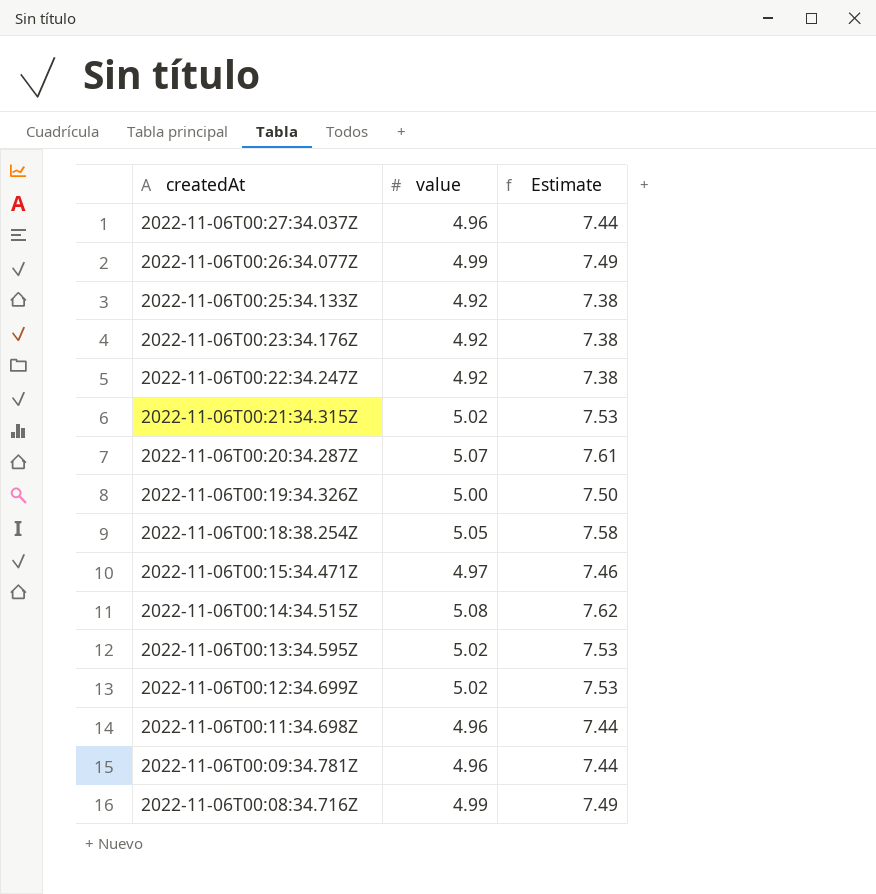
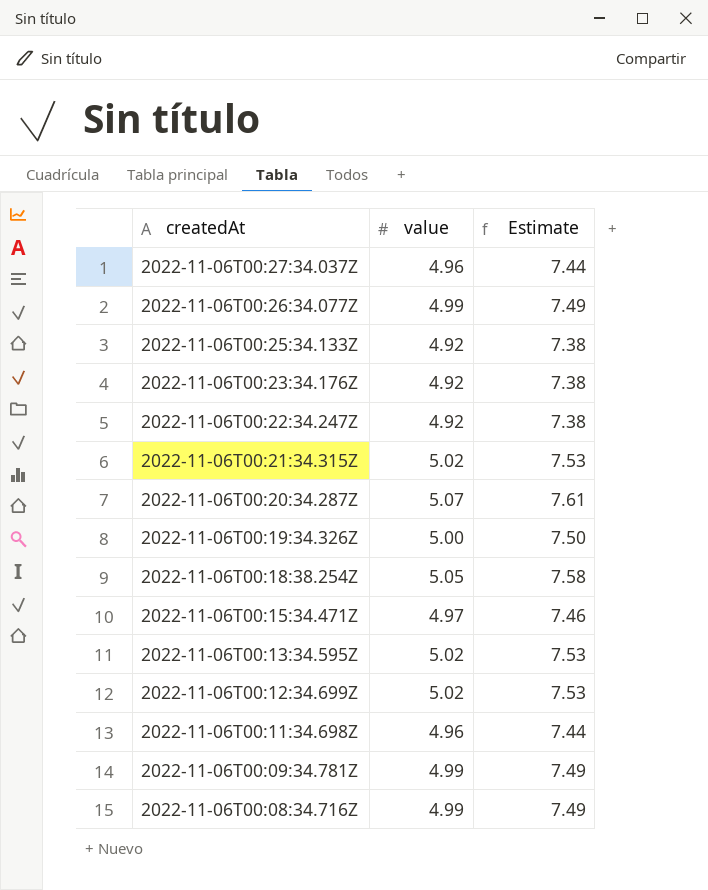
row 2022-11-06T00:14:34.515Z: 5.08 | 7.62 -> none
2022-11-06T00:09:34.781Z | value: 4.96 -> 4.99
2022-11-06T00:09:34.781Z | Estimate: 7.44 -> 7.49

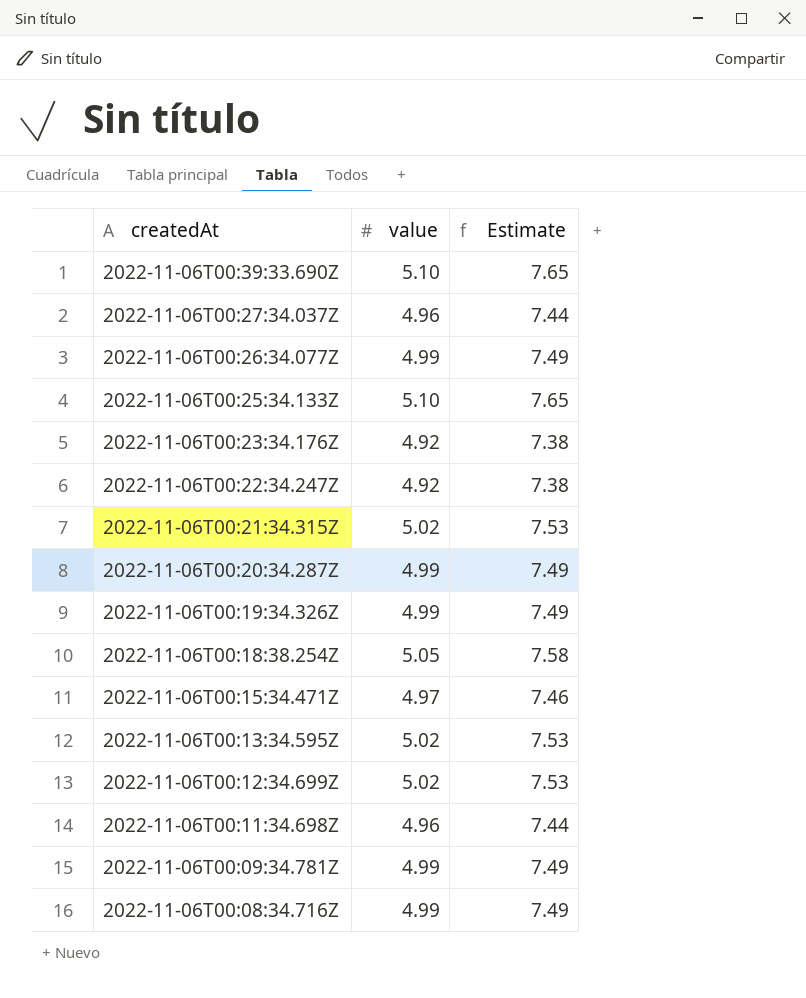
row 2022-11-06T00:39:33.690Z: none -> 5.10 | 7.65
2022-11-06T00:25:34.133Z | value: 4.92 -> 5.10
2022-11-06T00:25:34.133Z | Estimate: 7.38 -> 7.65
2022-11-06T00:20:34.287Z | value: 5.07 -> 4.99
2022-11-06T00:20:34.287Z | Estimate: 7.61 -> 7.49
2022-11-06T00:19:34.326Z | value: 5.00 -> 4.99
2022-11-06T00:19:34.326Z | Estimate: 7.50 -> 7.49

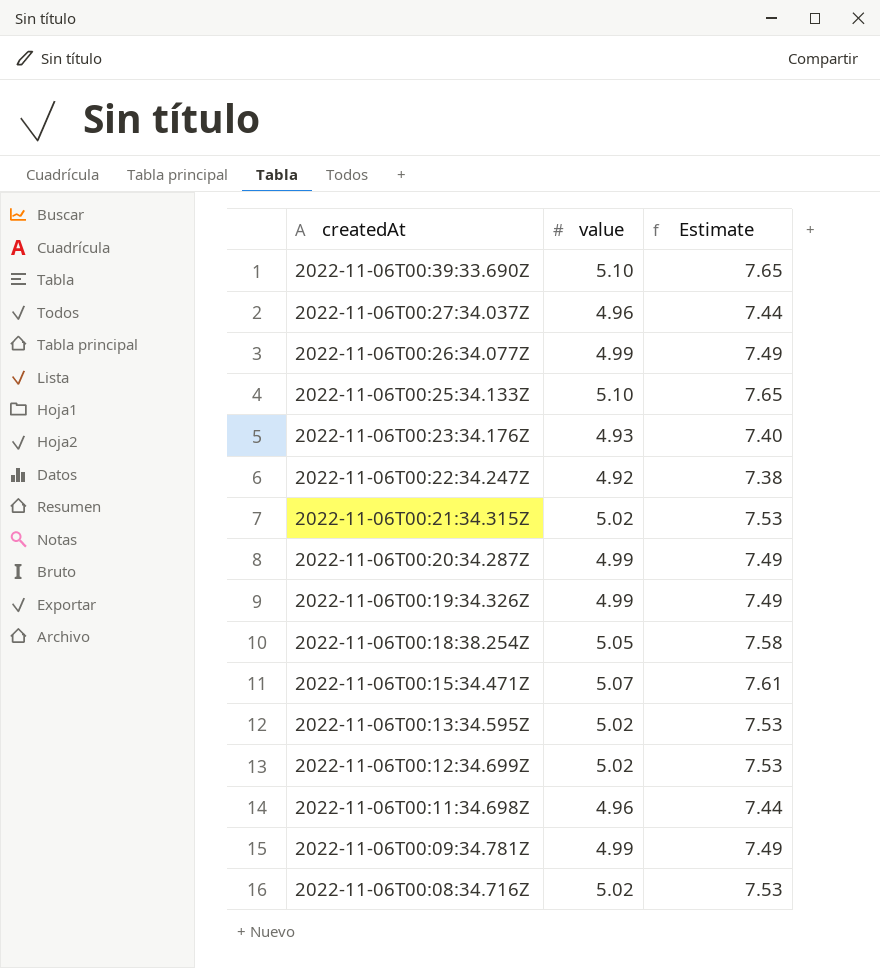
2022-11-06T00:23:34.176Z | value: 4.92 -> 4.93
2022-11-06T00:23:34.176Z | Estimate: 7.38 -> 7.40
2022-11-06T00:15:34.471Z | value: 4.97 -> 5.07
2022-11-06T00:15:34.471Z | Estimate: 7.46 -> 7.61
2022-11-06T00:08:34.716Z | value: 4.99 -> 5.02
2022-11-06T00:08:34.716Z | Estimate: 7.49 -> 7.53

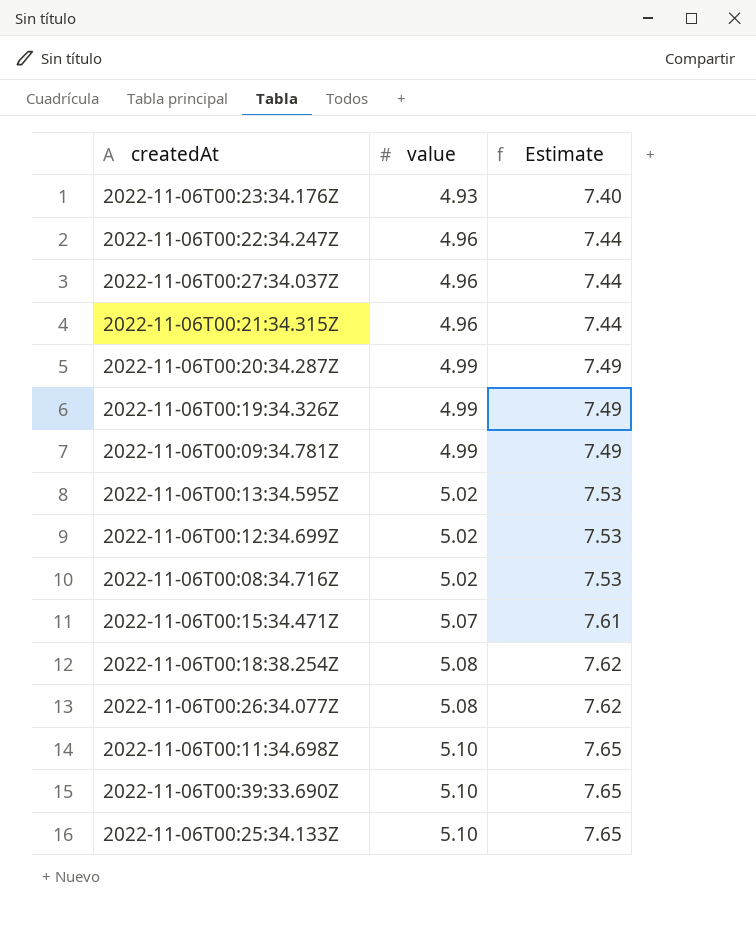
row order: createdAt descending -> value ascending
2022-11-06T00:22:34.247Z | value: 4.92 -> 4.96
2022-11-06T00:22:34.247Z | Estimate: 7.38 -> 7.44
2022-11-06T00:21:34.315Z | value: 5.02 -> 4.96
2022-11-06T00:21:34.315Z | Estimate: 7.53 -> 7.44
2022-11-06T00:18:38.254Z | value: 5.05 -> 5.08
2022-11-06T00:18:38.254Z | Estimate: 7.58 -> 7.62
2022-11-06T00:26:34.077Z | value: 4.99 -> 5.08
2022-11-06T00:26:34.077Z | Estimate: 7.49 -> 7.62
2022-11-06T00:11:34.698Z | value: 4.96 -> 5.10
2022-11-06T00:11:34.698Z | Estimate: 7.44 -> 7.65

